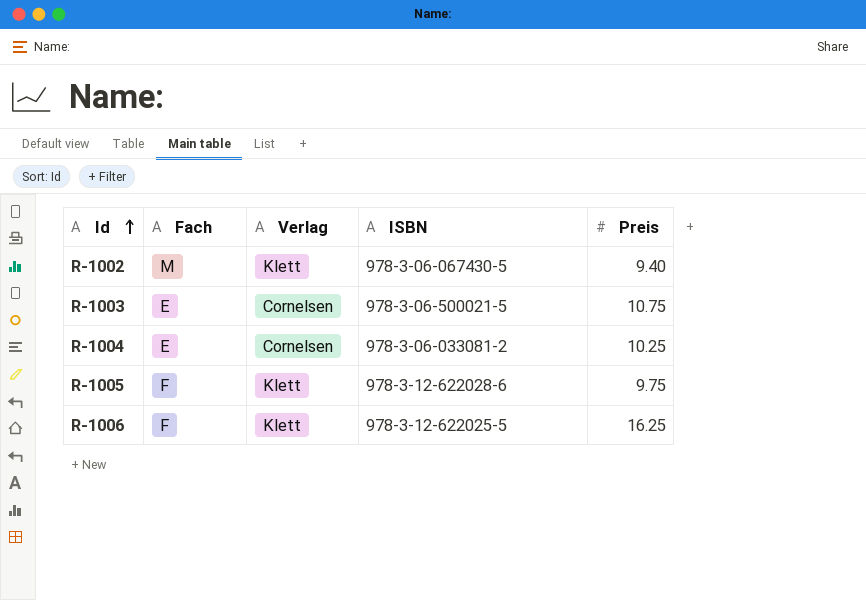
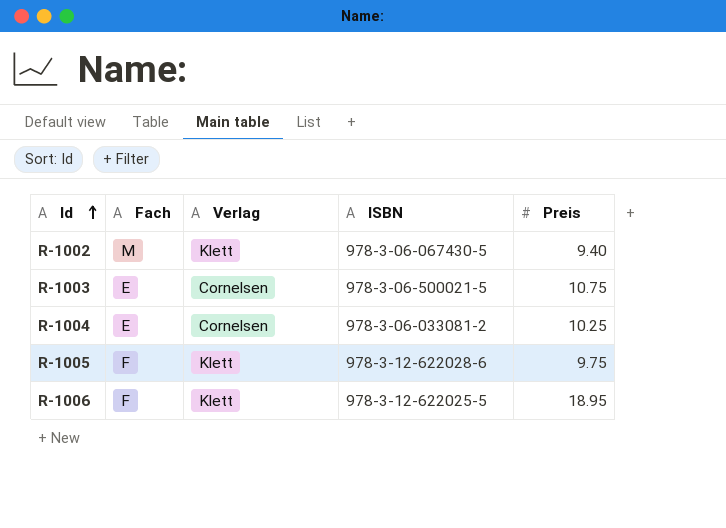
R-1006 | Preis: 16.25 -> 18.95

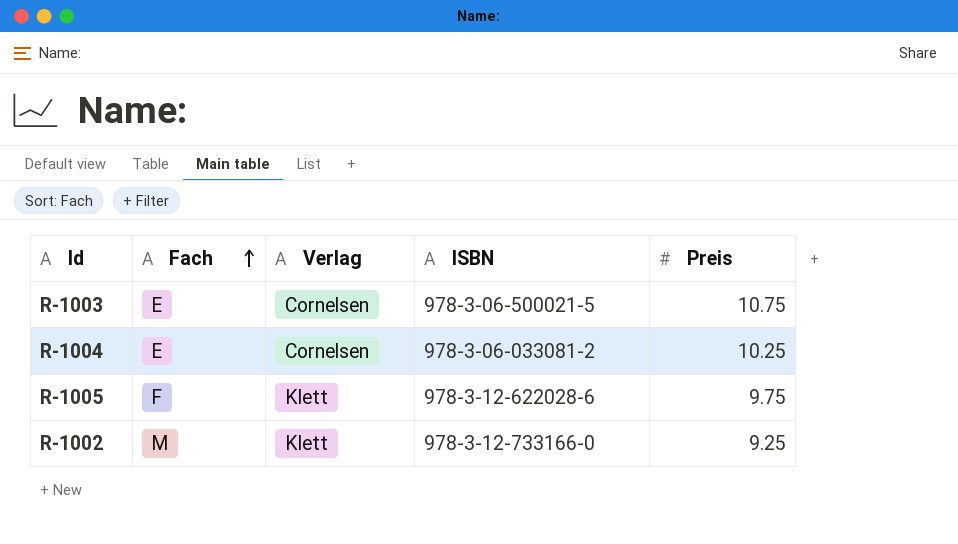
row order: Id ascending -> Fach ascending
row R-1006: F | Klett | 978-3-12-622025-5 | 18.95 -> none
R-1002 | ISBN: 978-3-06-067430-5 -> 978-3-12-733166-0
R-1002 | Preis: 9.40 -> 9.25

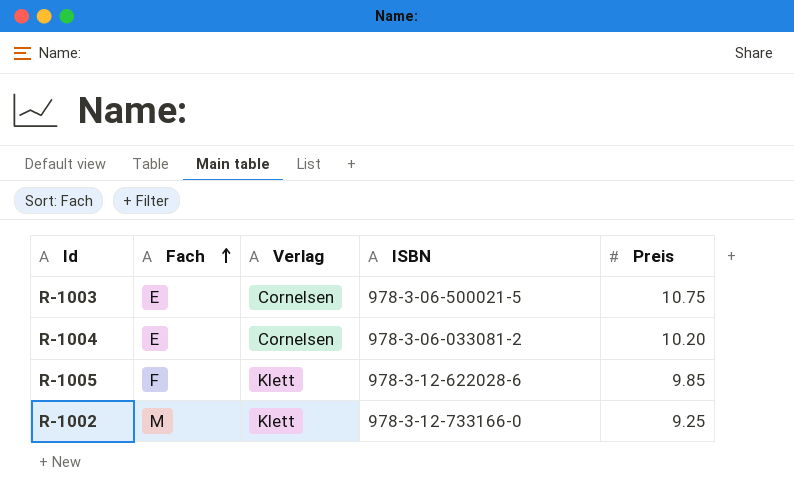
R-1004 | Preis: 10.25 -> 10.20
R-1005 | Preis: 9.75 -> 9.85

